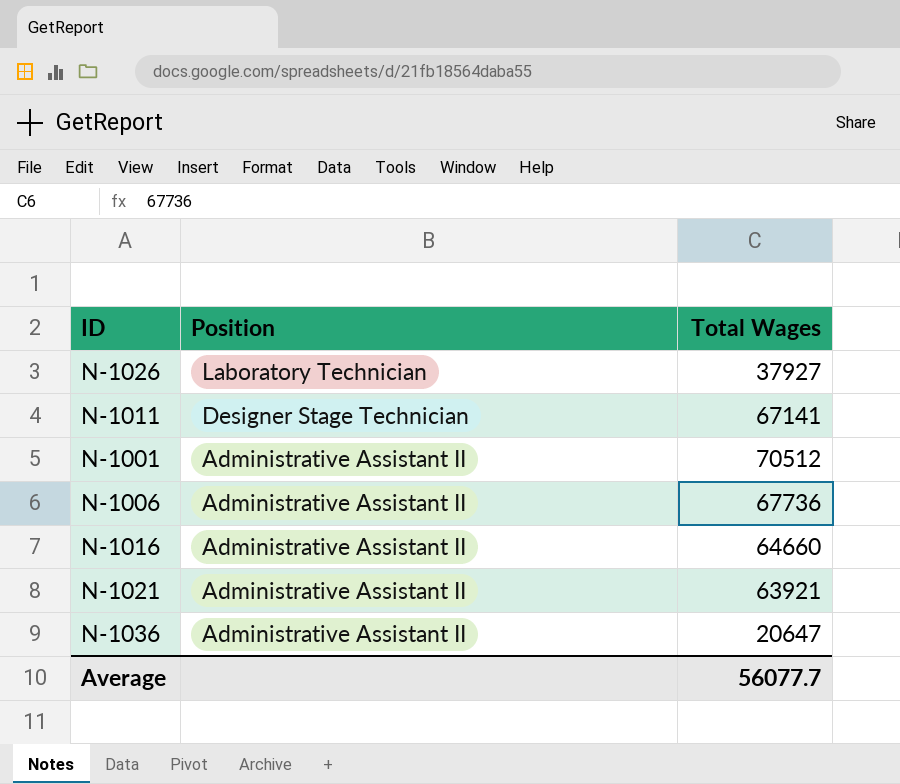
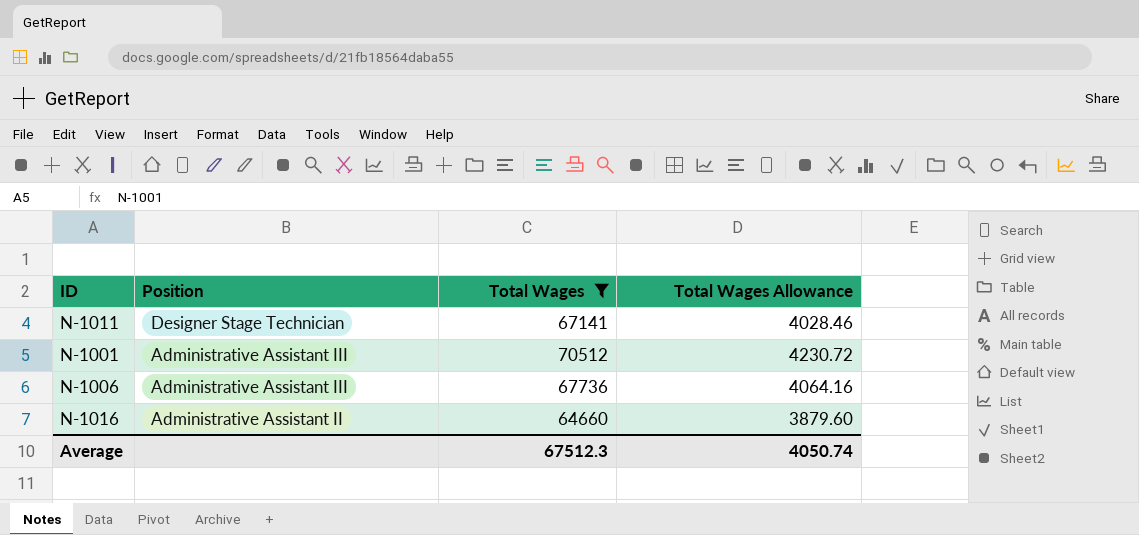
filter: none -> Total Wages >= 64660
column Total Wages Allowance | formula: none -> [Total Wages] * 0.06
N-1001 | Position: Administrative Assistant II -> Administrative Assistant III
N-1006 | Position: Administrative Assistant II -> Administrative Assistant III
Average | Total Wages: 56077.7 -> 67512.3

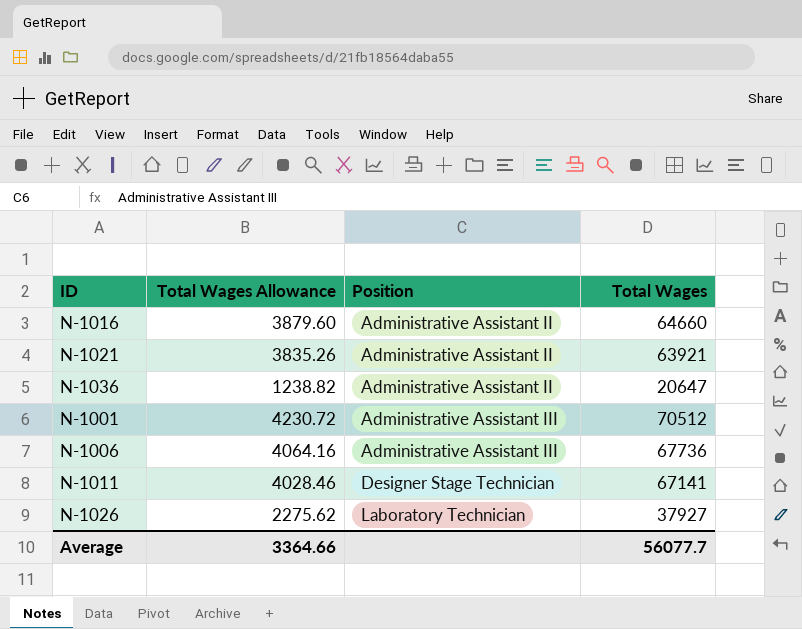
filter: Total Wages >= 64660 -> none
row order: Position descending -> Position ascending
column Total Wages Allowance | position: 4 -> 2
Average | Total Wages Allowance: 4050.74 -> 3364.66
Average | Total Wages: 67512.3 -> 56077.7

